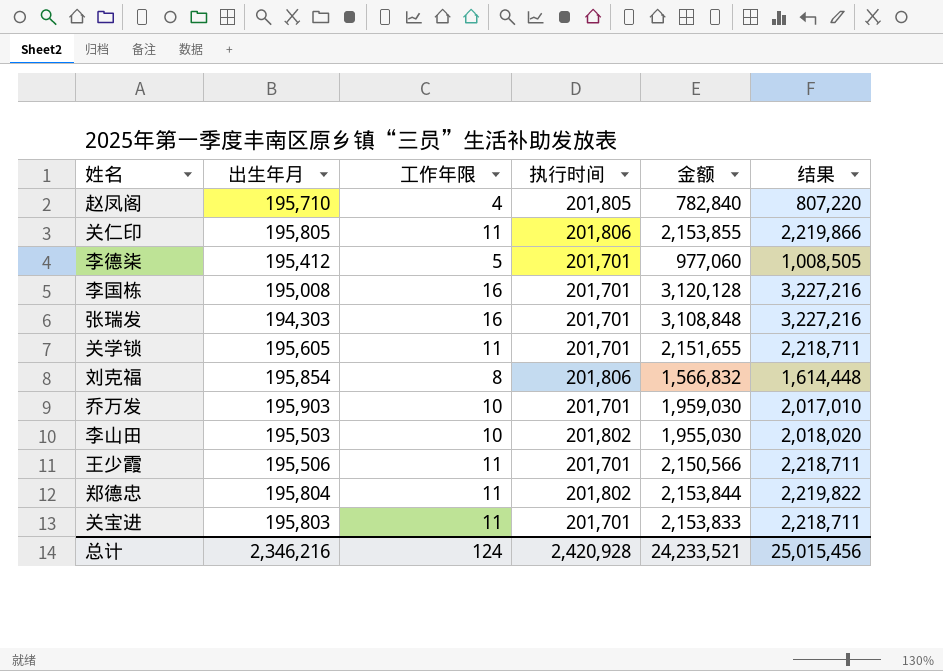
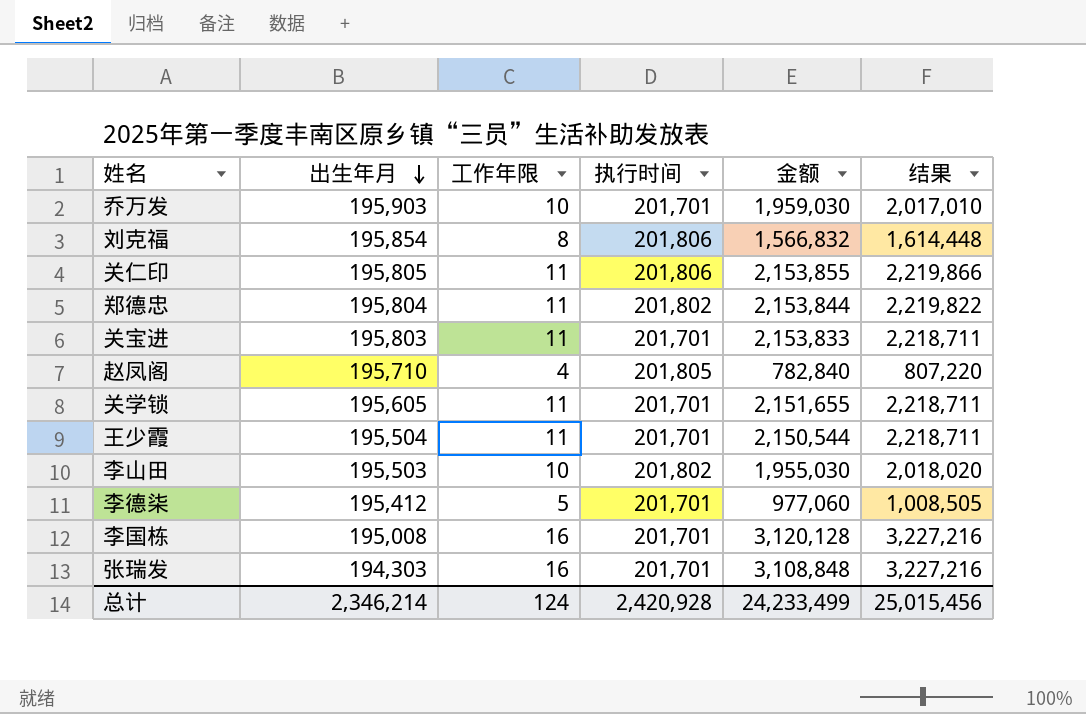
row order: none -> 出生年月 descending
王少霞 | 出生年月: 195,506 -> 195,504
王少霞 | 金额: 2,150,566 -> 2,150,544
总计 | 出生年月: 2,346,216 -> 2,346,214
总计 | 金额: 24,233,521 -> 24,233,499

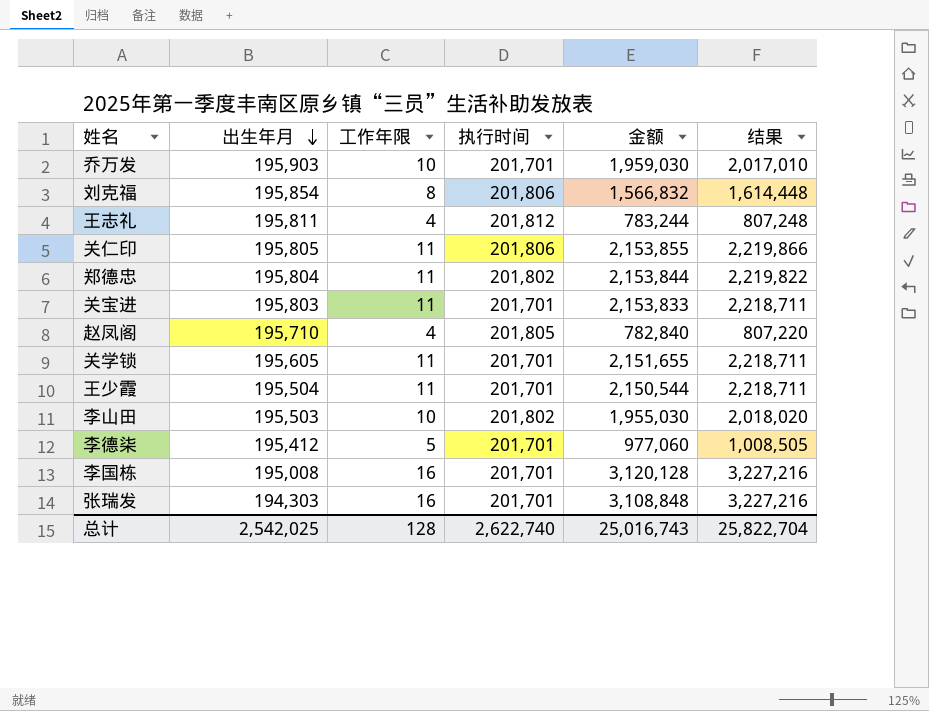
row 王志礼: none -> 195,811 | 4 | 201,812 | 783,244 | 807,248
总计 | 出生年月: 2,346,214 -> 2,542,025
总计 | 工作年限: 124 -> 128
总计 | 执行时间: 2,420,928 -> 2,622,740
总计 | 金额: 24,233,499 -> 25,016,743
总计 | 结果: 25,015,456 -> 25,822,704

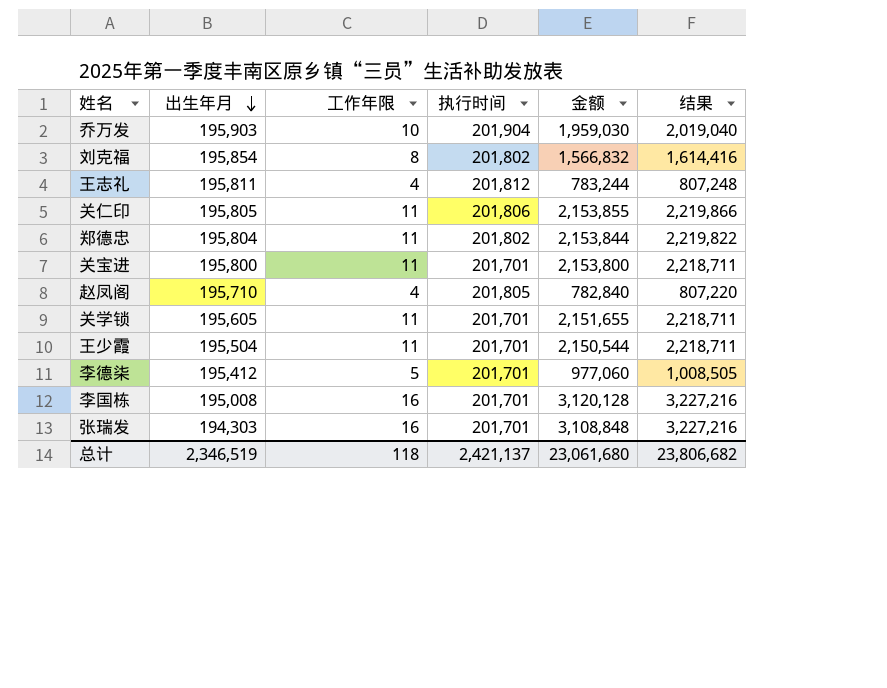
row 李山田: 195,503 | 10 | 201,802 | 1,955,030 | 2,018,020 -> none
乔万发 | 执行时间: 201,701 -> 201,904
乔万发 | 结果: 2,017,010 -> 2,019,040
刘克福 | 执行时间: 201,806 -> 201,802
刘克福 | 结果: 1,614,448 -> 1,614,416
关宝进 | 出生年月: 195,803 -> 195,800
关宝进 | 金额: 2,153,833 -> 2,153,800
总计 | 出生年月: 2,542,025 -> 2,346,519
总计 | 工作年限: 128 -> 118
总计 | 执行时间: 2,622,740 -> 2,421,137
总计 | 金额: 25,016,743 -> 23,061,680
总计 | 结果: 25,822,704 -> 23,806,682

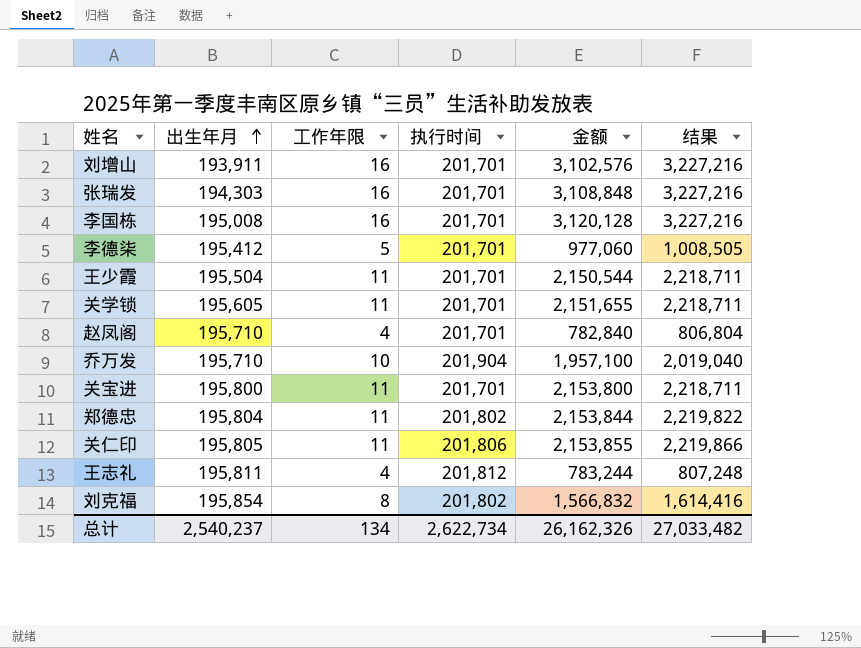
row order: 出生年月 descending -> 出生年月 ascending
row 刘增山: none -> 193,911 | 16 | 201,701 | 3,102,576 | 3,227,216
赵凤阁 | 执行时间: 201,805 -> 201,701
赵凤阁 | 结果: 807,220 -> 806,804
乔万发 | 出生年月: 195,903 -> 195,710
乔万发 | 金额: 1,959,030 -> 1,957,100
总计 | 出生年月: 2,346,519 -> 2,540,237
总计 | 工作年限: 118 -> 134
总计 | 执行时间: 2,421,137 -> 2,622,734
总计 | 金额: 23,061,680 -> 26,162,326
总计 | 结果: 23,806,682 -> 27,033,482

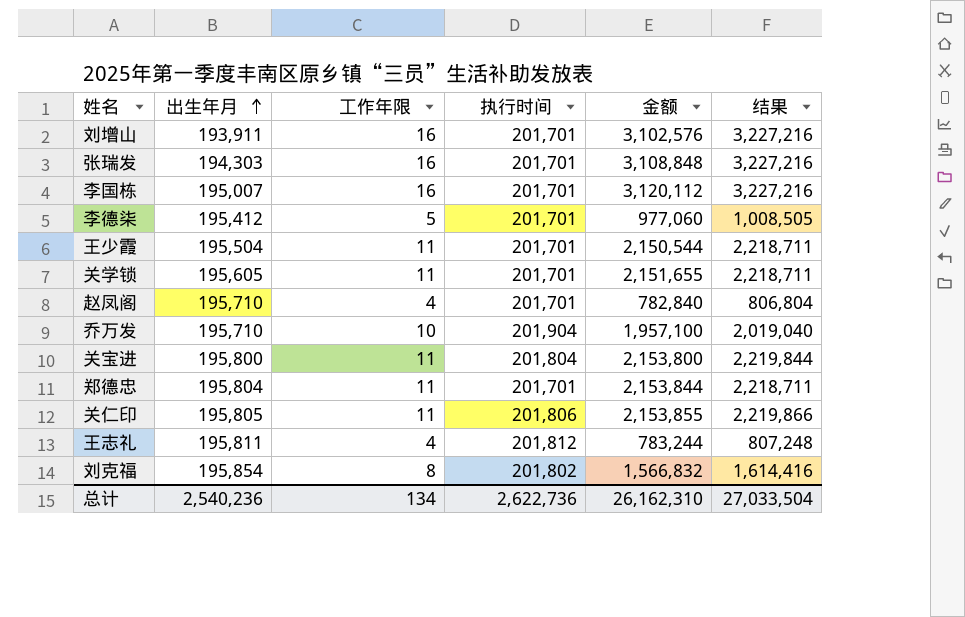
李国栋 | 出生年月: 195,008 -> 195,007
李国栋 | 金额: 3,120,128 -> 3,120,112
关宝进 | 执行时间: 201,701 -> 201,804
关宝进 | 结果: 2,218,711 -> 2,219,844
郑德忠 | 执行时间: 201,802 -> 201,701
郑德忠 | 结果: 2,219,822 -> 2,218,711
总计 | 出生年月: 2,540,237 -> 2,540,236
总计 | 执行时间: 2,622,734 -> 2,622,736
总计 | 金额: 26,162,326 -> 26,162,310
总计 | 结果: 27,033,482 -> 27,033,504

